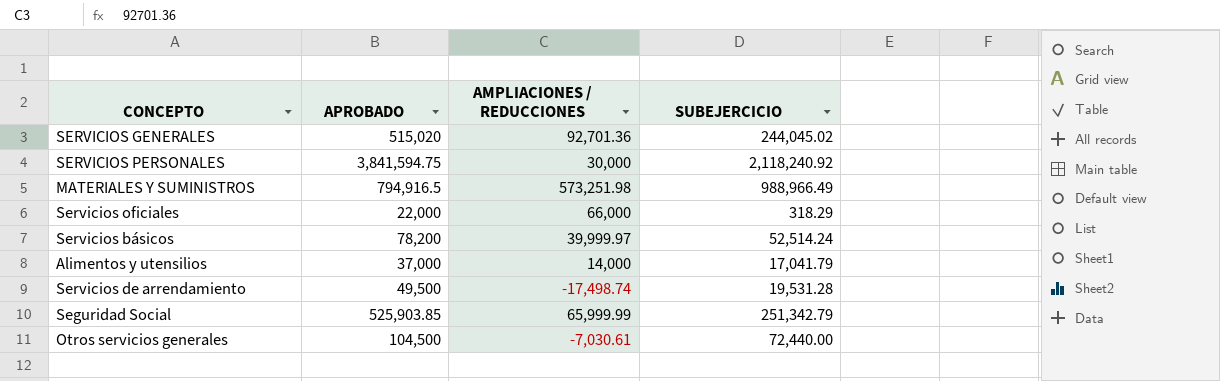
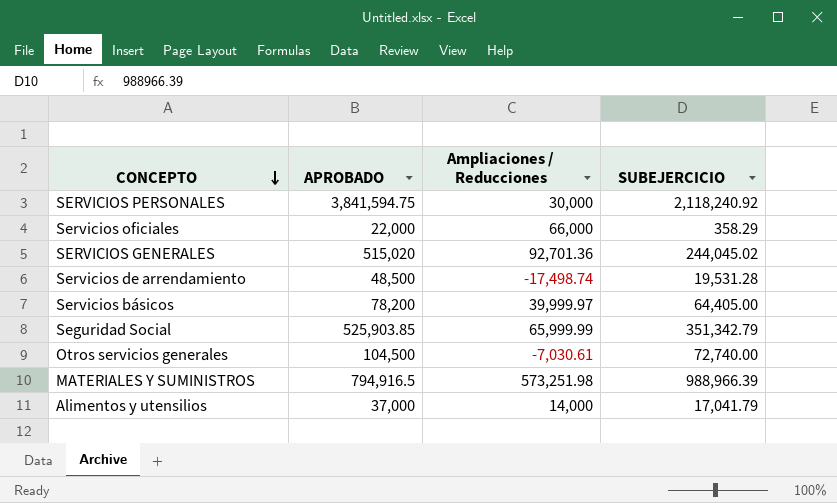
row order: none -> CONCEPTO descending
column name: AMPLIACIONES / REDUCCIONES -> Ampliaciones / Reducciones
Servicios oficiales | SUBEJERCICIO: 318.29 -> 358.29
Servicios de arrendamiento | APROBADO: 49,500 -> 48,500
Servicios básicos | SUBEJERCICIO: 52,514.24 -> 64,405.00
Seguridad Social | SUBEJERCICIO: 251,342.79 -> 351,342.79
Otros servicios generales | SUBEJERCICIO: 72,440.00 -> 72,740.00
MATERIALES Y SUMINISTROS | SUBEJERCICIO: 988,966.49 -> 988,966.39

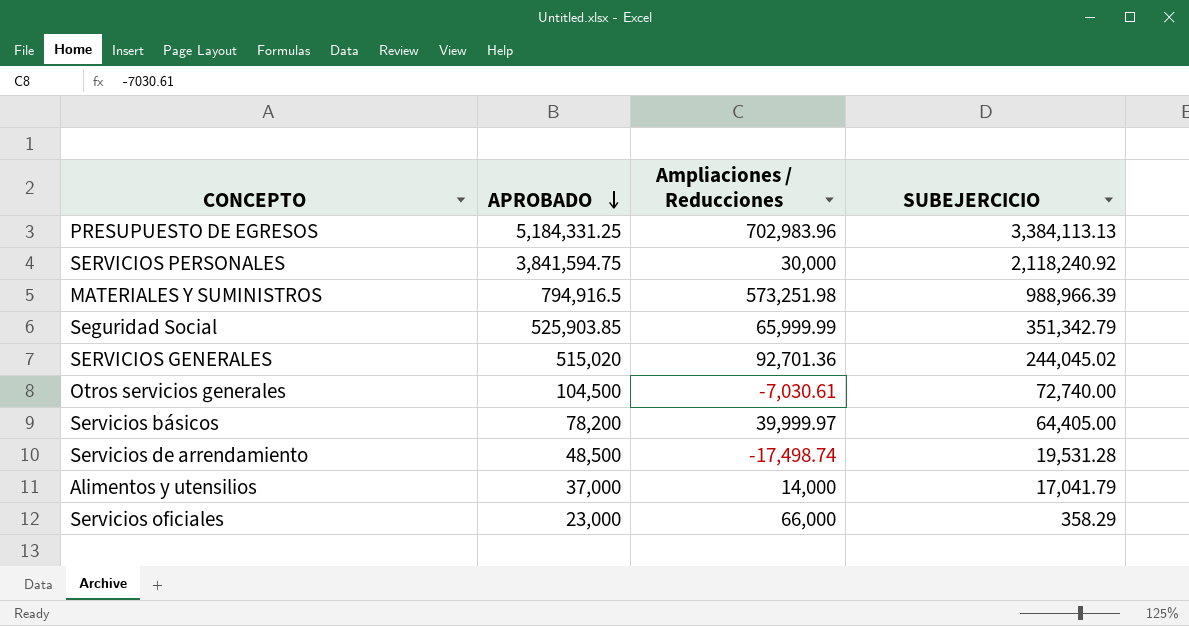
row order: CONCEPTO descending -> APROBADO descending
row PRESUPUESTO DE EGRESOS: none -> 5,184,331.25 | 702,983.96 | 3,384,113.13
Servicios oficiales | APROBADO: 22,000 -> 23,000

